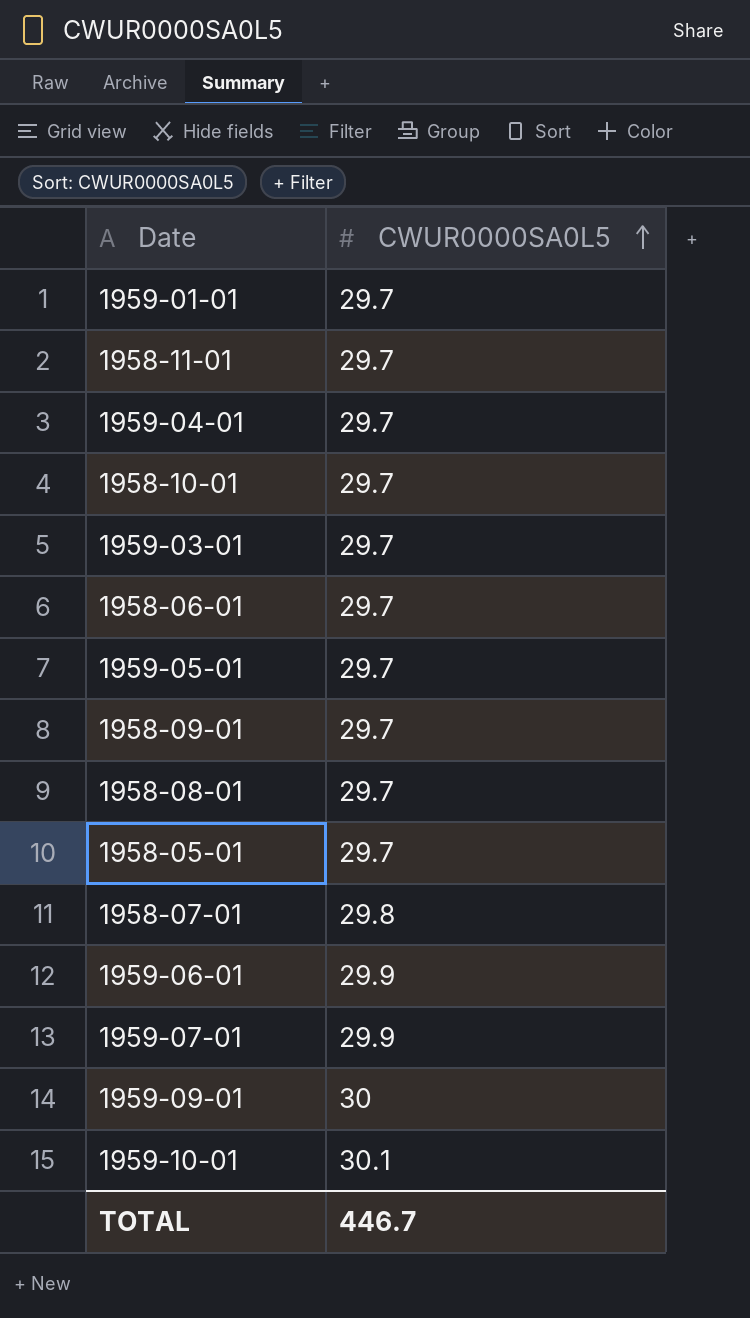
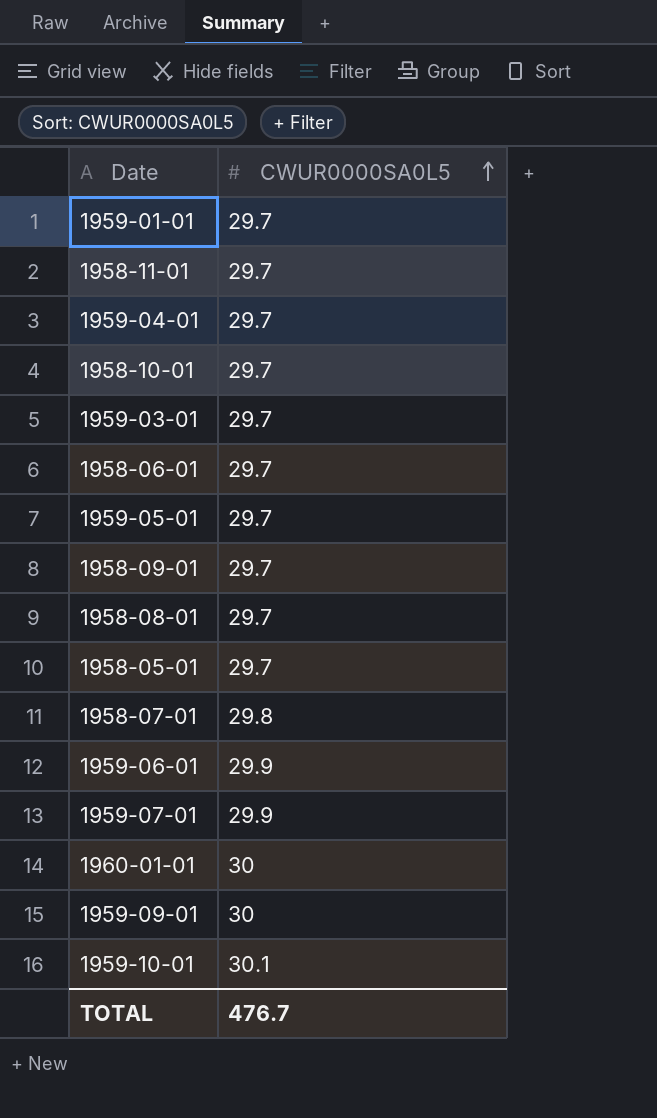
row 1960-01-01: none -> 30
TOTAL | CWUR0000SA0L5: 446.7 -> 476.7

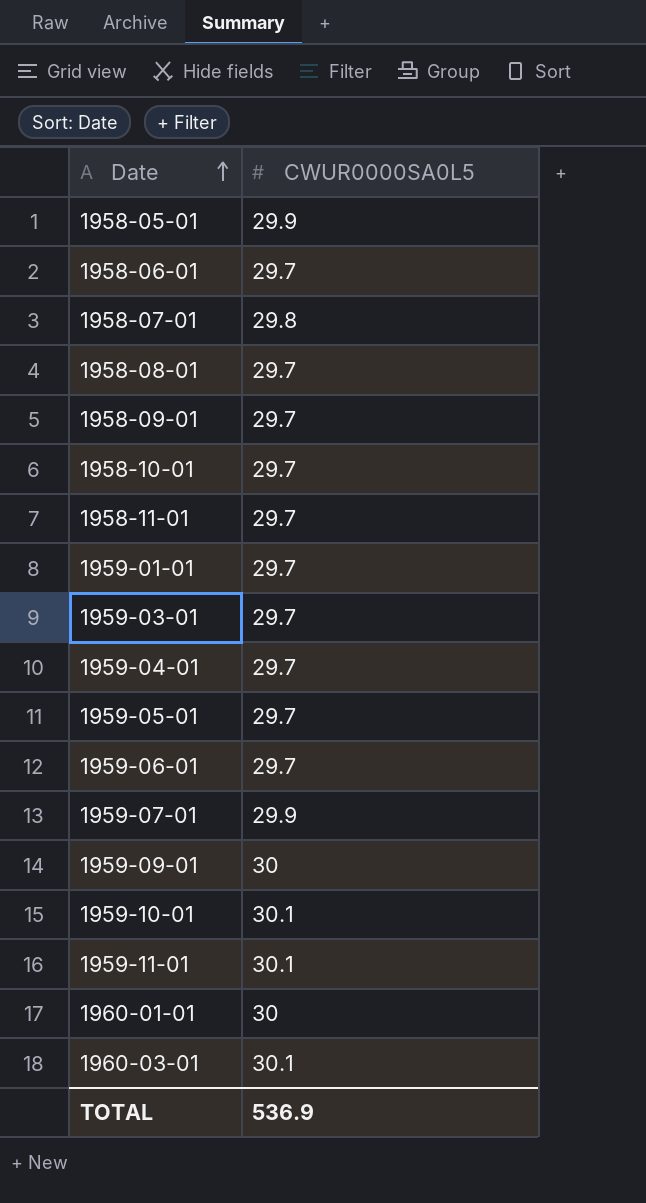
row order: CWUR0000SA0L5 ascending -> Date ascending
1958-05-01 | CWUR0000SA0L5: 29.7 -> 29.9
1959-06-01 | CWUR0000SA0L5: 29.9 -> 29.7
row 1959-11-01: none -> 30.1
row 1960-03-01: none -> 30.1
TOTAL | CWUR0000SA0L5: 476.7 -> 536.9

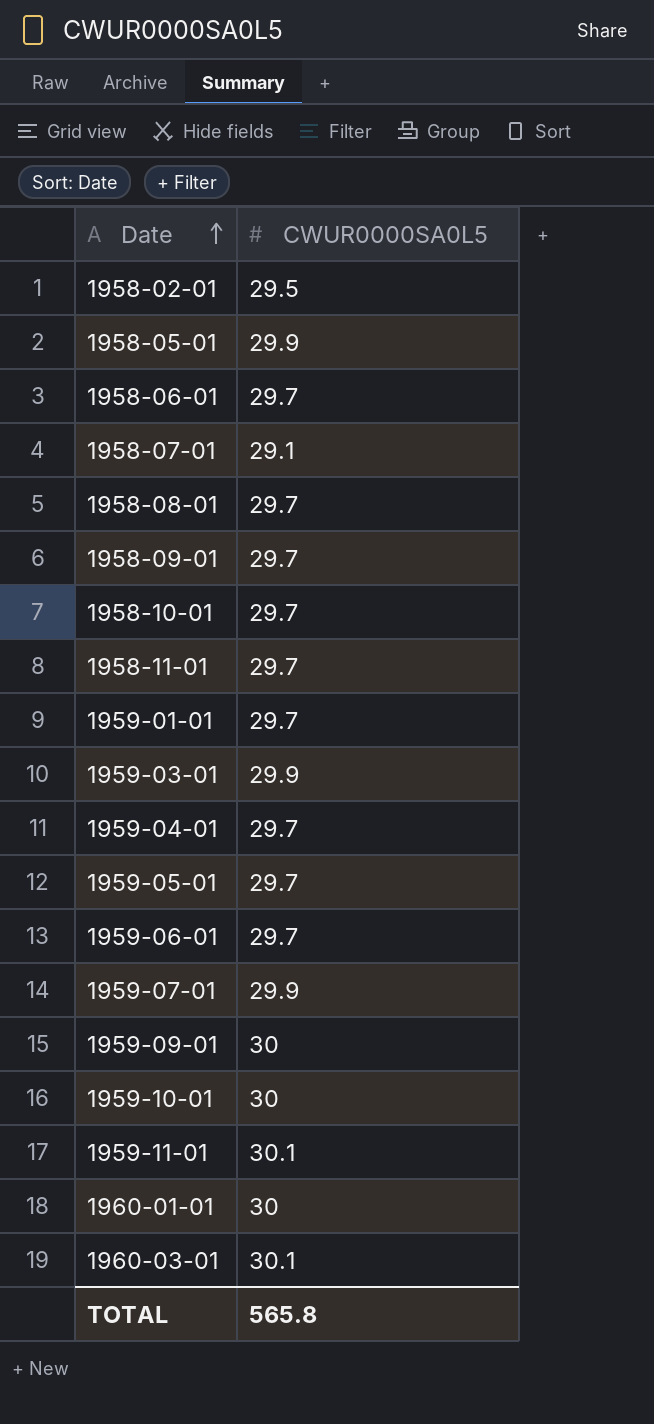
row 1958-02-01: none -> 29.5
1958-07-01 | CWUR0000SA0L5: 29.8 -> 29.1
1959-03-01 | CWUR0000SA0L5: 29.7 -> 29.9
1959-10-01 | CWUR0000SA0L5: 30.1 -> 30
TOTAL | CWUR0000SA0L5: 536.9 -> 565.8

